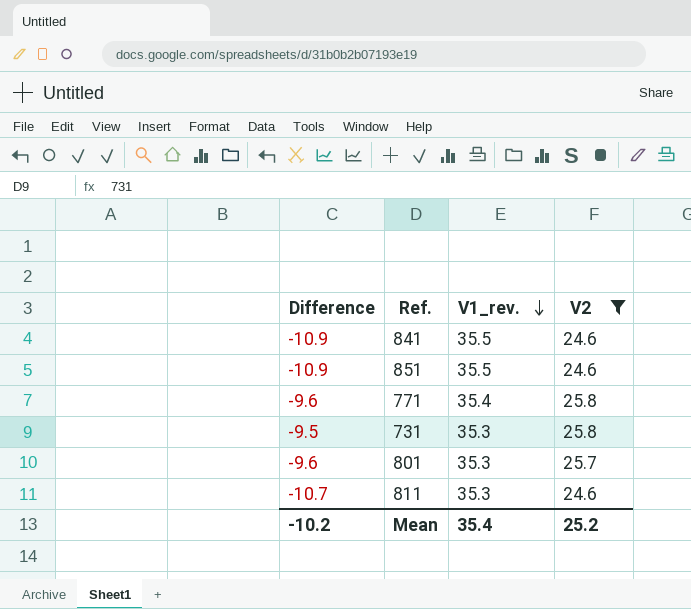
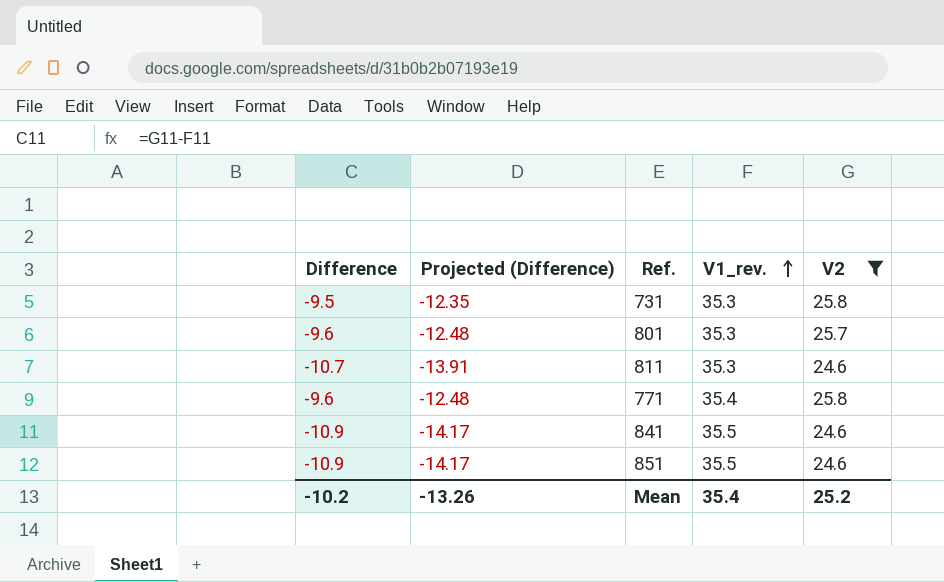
row order: V1_rev. descending -> V1_rev. ascending
column Projected (Difference) | formula: none -> [Difference] * 1.3

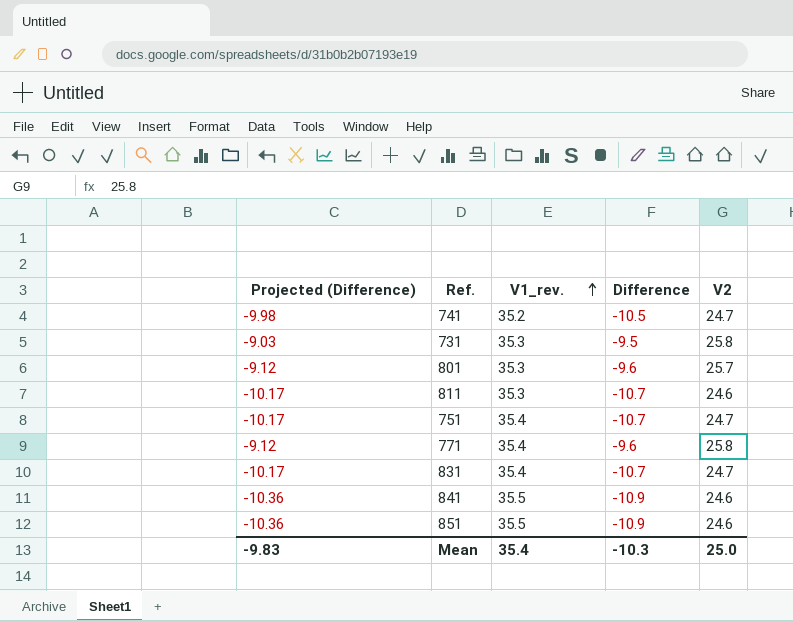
filter: V2 != 24.7 -> none
column Projected (Difference) | formula: [Difference] * 1.3 -> [Difference] * 0.95
column Difference | position: 1 -> 4
Mean | Projected (Difference): -13.26 -> -9.83
Mean | Difference: -10.2 -> -10.3
Mean | V2: 25.2 -> 25.0

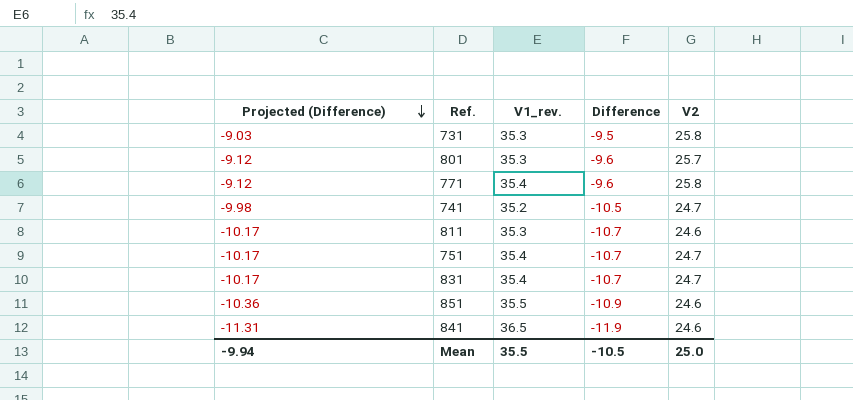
row order: V1_rev. ascending -> Projected (Difference) descending
841 | Projected (Difference): -10.36 -> -11.31
841 | V1_rev.: 35.5 -> 36.5
841 | Difference: -10.9 -> -11.9
Mean | Projected (Difference): -9.83 -> -9.94
Mean | V1_rev.: 35.4 -> 35.5
Mean | Difference: -10.3 -> -10.5

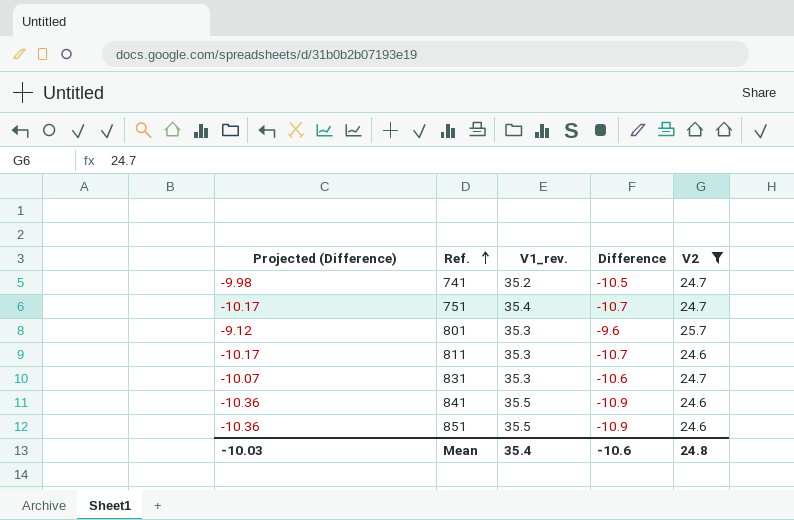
filter: none -> V2 != 25.8
row order: Projected (Difference) descending -> Ref. ascending
831 | Projected (Difference): -10.17 -> -10.07
831 | V1_rev.: 35.4 -> 35.3
831 | Difference: -10.7 -> -10.6
841 | Projected (Difference): -11.31 -> -10.36
841 | V1_rev.: 36.5 -> 35.5
841 | Difference: -11.9 -> -10.9
Mean | Projected (Difference): -9.94 -> -10.03
Mean | V1_rev.: 35.5 -> 35.4
Mean | Difference: -10.5 -> -10.6
Mean | V2: 25.0 -> 24.8

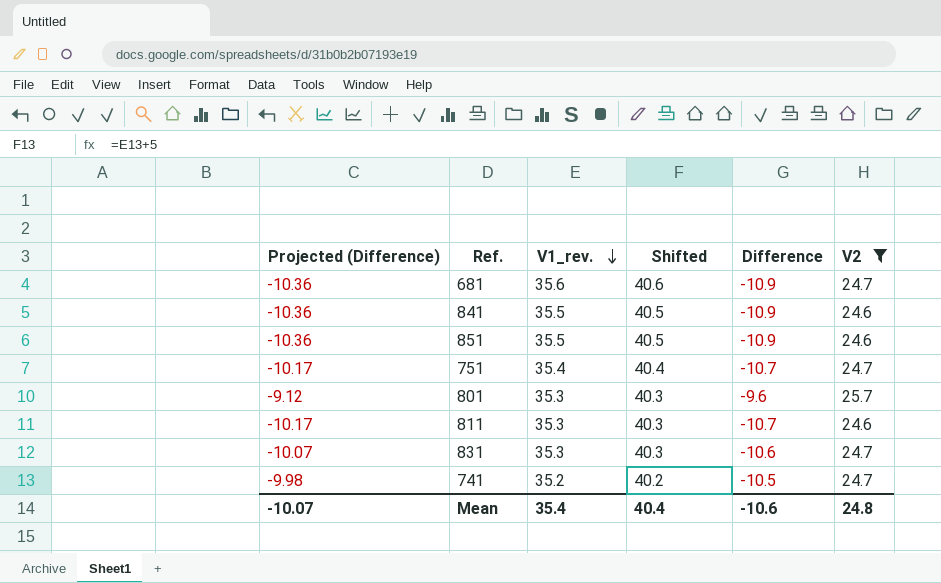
row order: Ref. ascending -> V1_rev. descending
column Shifted | formula: none -> [V1_rev.] + 5
row 681: none -> -10.36 | 35.6 | 40.6 | -10.9 | 24.7
Mean | Projected (Difference): -10.03 -> -10.07

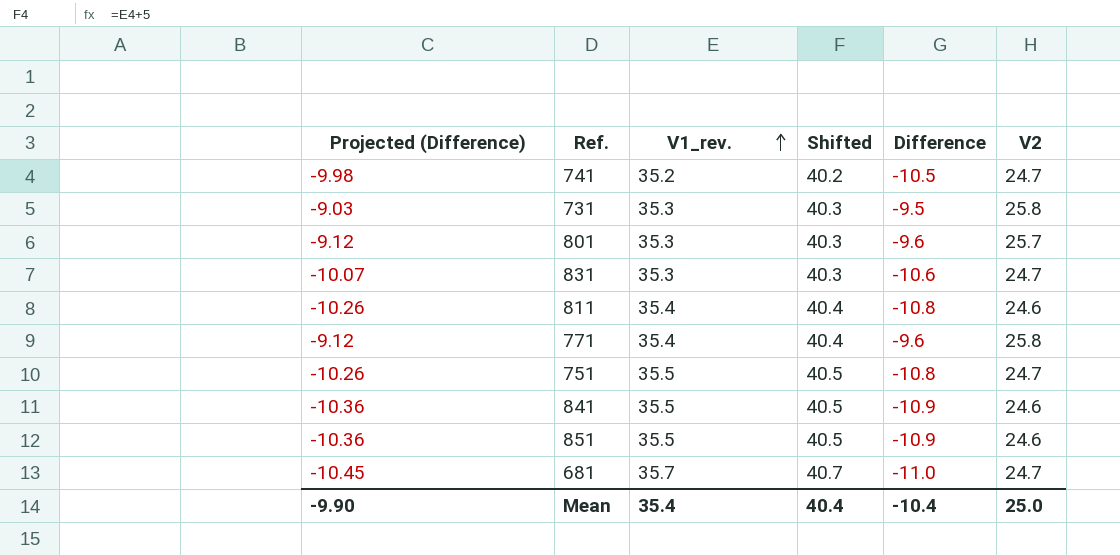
filter: V2 != 25.8 -> none
row order: V1_rev. descending -> V1_rev. ascending
811 | Projected (Difference): -10.17 -> -10.26
811 | V1_rev.: 35.3 -> 35.4
811 | Shifted: 40.3 -> 40.4
811 | Difference: -10.7 -> -10.8
751 | Projected (Difference): -10.17 -> -10.26
751 | V1_rev.: 35.4 -> 35.5
751 | Shifted: 40.4 -> 40.5
751 | Difference: -10.7 -> -10.8
681 | Projected (Difference): -10.36 -> -10.45
681 | V1_rev.: 35.6 -> 35.7
681 | Shifted: 40.6 -> 40.7
681 | Difference: -10.9 -> -11.0
Mean | Projected (Difference): -10.07 -> -9.90
Mean | Difference: -10.6 -> -10.4
Mean | V2: 24.8 -> 25.0

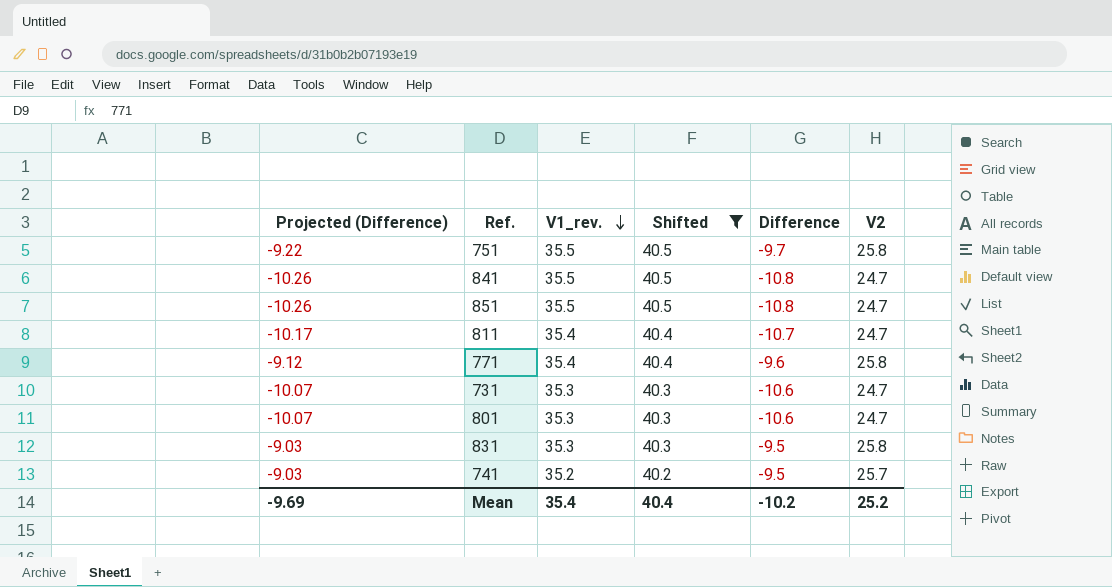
filter: none -> Shifted != 40.7
row order: V1_rev. ascending -> V1_rev. descending
751 | Projected (Difference): -10.26 -> -9.22
751 | Difference: -10.8 -> -9.7
751 | V2: 24.7 -> 25.8
841 | Projected (Difference): -10.36 -> -10.26
841 | Difference: -10.9 -> -10.8
841 | V2: 24.6 -> 24.7
851 | Projected (Difference): -10.36 -> -10.26
851 | Difference: -10.9 -> -10.8
851 | V2: 24.6 -> 24.7
811 | Projected (Difference): -10.26 -> -10.17
811 | Difference: -10.8 -> -10.7
811 | V2: 24.6 -> 24.7
731 | Projected (Difference): -9.03 -> -10.07
731 | Difference: -9.5 -> -10.6
731 | V2: 25.8 -> 24.7
801 | Projected (Difference): -9.12 -> -10.07
801 | Difference: -9.6 -> -10.6
801 | V2: 25.7 -> 24.7
831 | Projected (Difference): -10.07 -> -9.03
831 | Difference: -10.6 -> -9.5
831 | V2: 24.7 -> 25.8
741 | Projected (Difference): -9.98 -> -9.03
741 | Difference: -10.5 -> -9.5
741 | V2: 24.7 -> 25.7
Mean | Projected (Difference): -9.90 -> -9.69
Mean | Difference: -10.4 -> -10.2
Mean | V2: 25.0 -> 25.2

